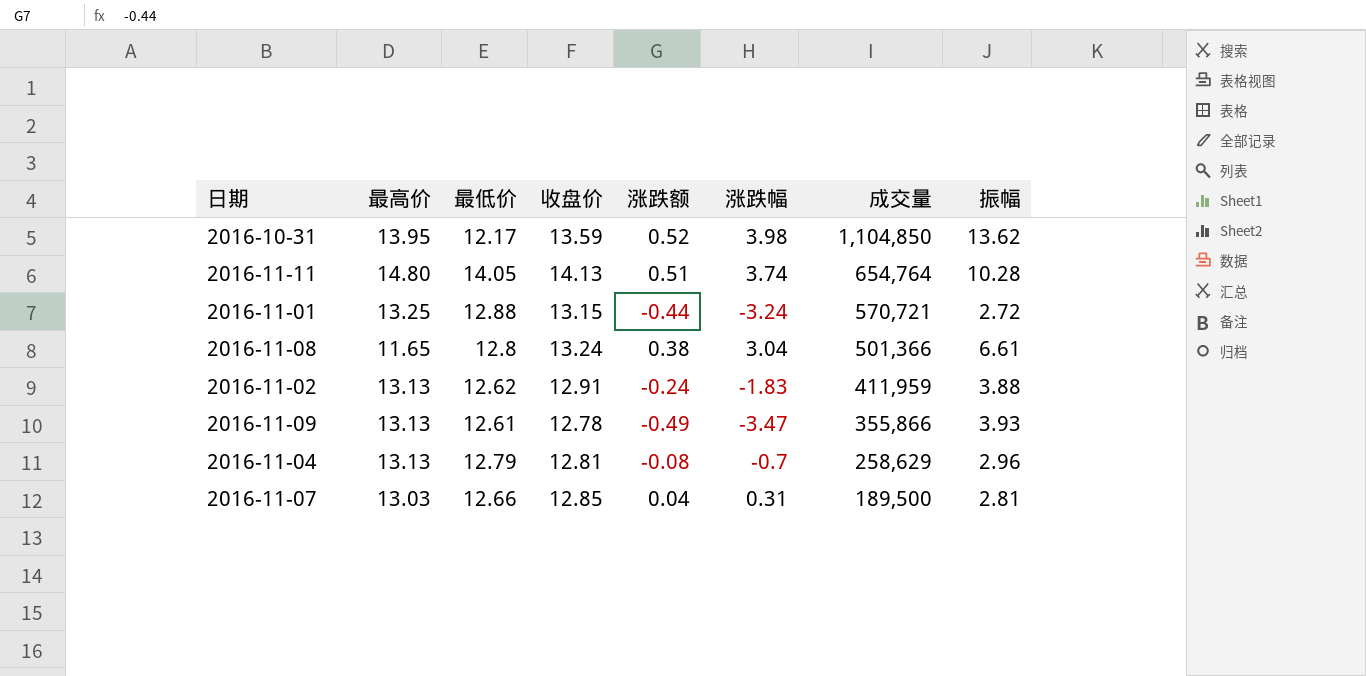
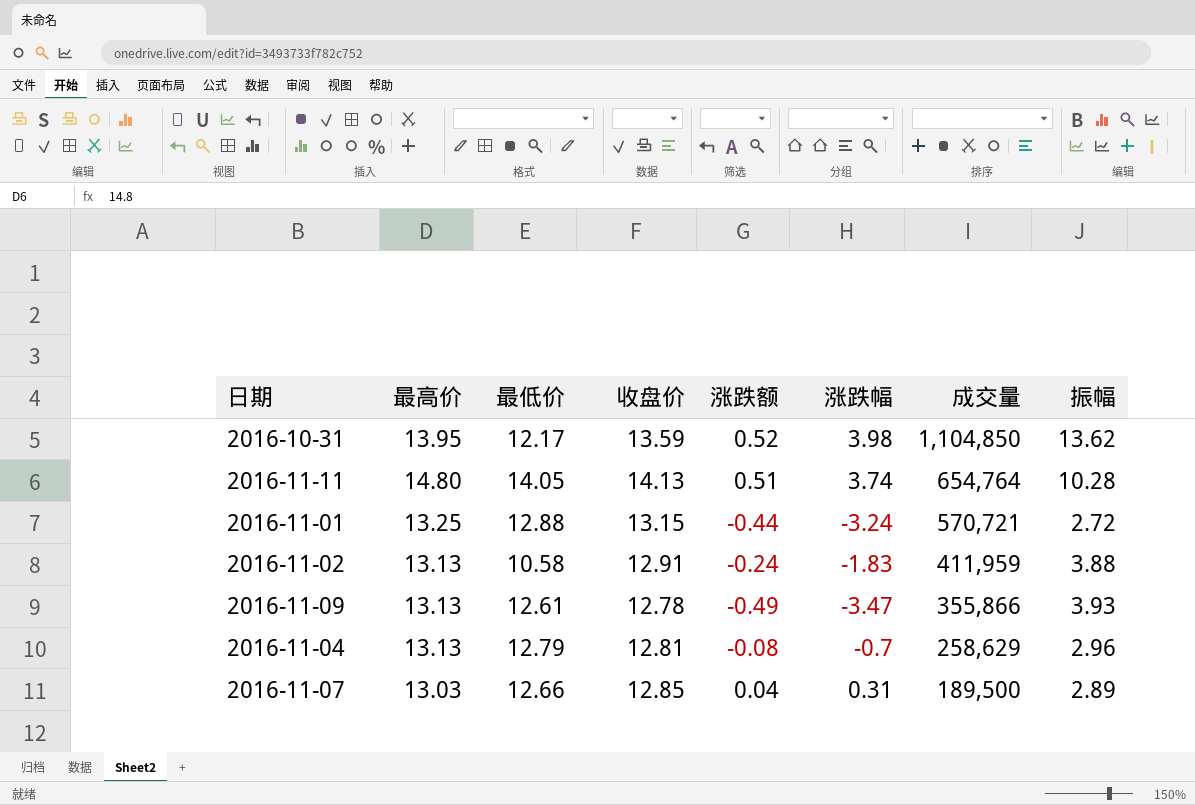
row 2016-11-08: 11.65 | 12.8 | 13.24 | 0.38 | 3.04 | 501,366 | 6.61 -> none
2016-11-02 | 最低价: 12.62 -> 10.58
2016-11-07 | 振幅: 2.81 -> 2.89

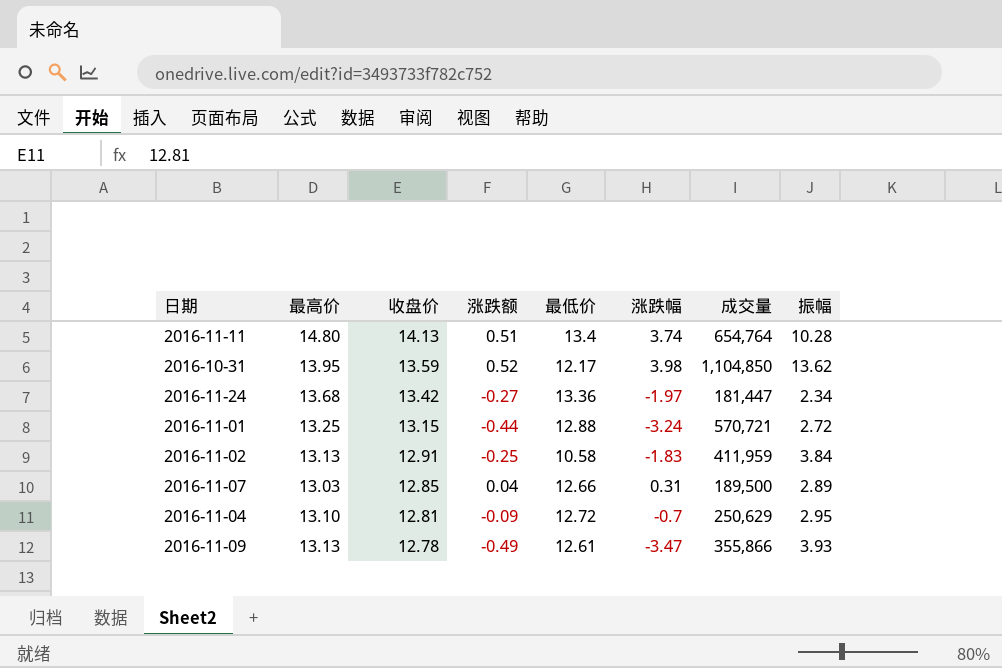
row order: 成交量 descending -> 收盘价 descending
column 最低价 | position: 3 -> 5
2016-11-11 | 最低价: 14.05 -> 13.4
row 2016-11-24: none -> 13.68 | 13.42 | -0.27 | 13.36 | -1.97 | 181,447 | 2.34
2016-11-02 | 涨跌额: -0.24 -> -0.25
2016-11-02 | 振幅: 3.88 -> 3.84
2016-11-04 | 最高价: 13.13 -> 13.10
2016-11-04 | 涨跌额: -0.08 -> -0.09
2016-11-04 | 最低价: 12.79 -> 12.72
2016-11-04 | 成交量: 258,629 -> 250,629
2016-11-04 | 振幅: 2.96 -> 2.95

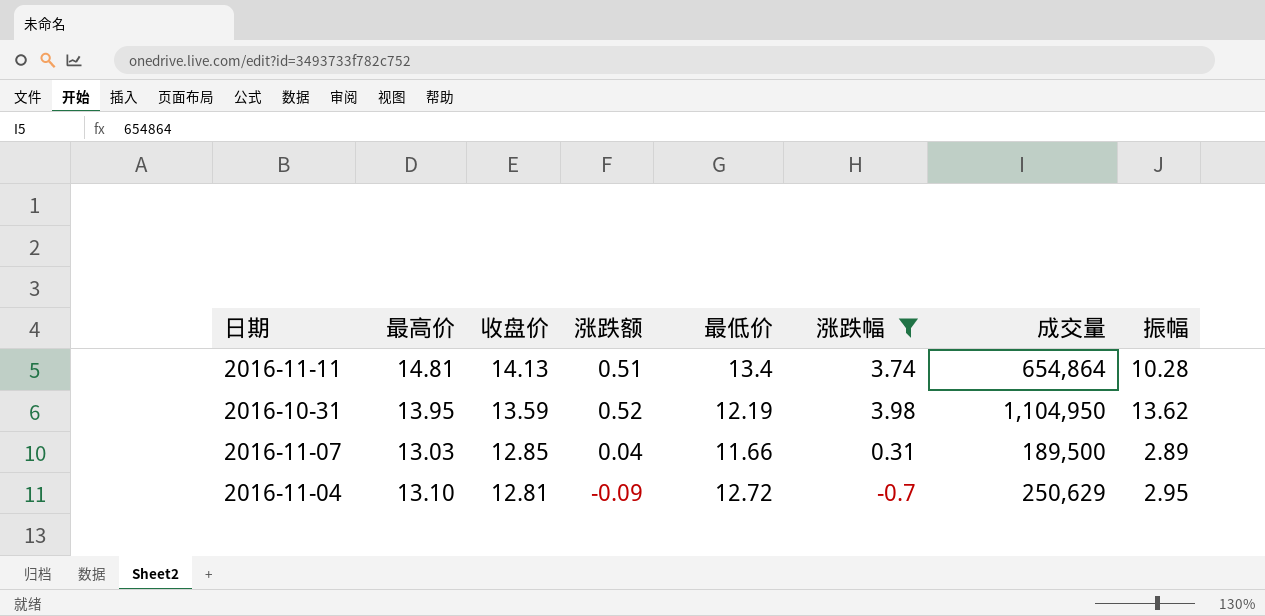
filter: none -> 涨跌幅 >= -0.7
2016-11-11 | 最高价: 14.80 -> 14.81
2016-11-11 | 成交量: 654,764 -> 654,864
2016-10-31 | 最低价: 12.17 -> 12.19
2016-10-31 | 成交量: 1,104,850 -> 1,104,950
2016-11-07 | 最低价: 12.66 -> 11.66

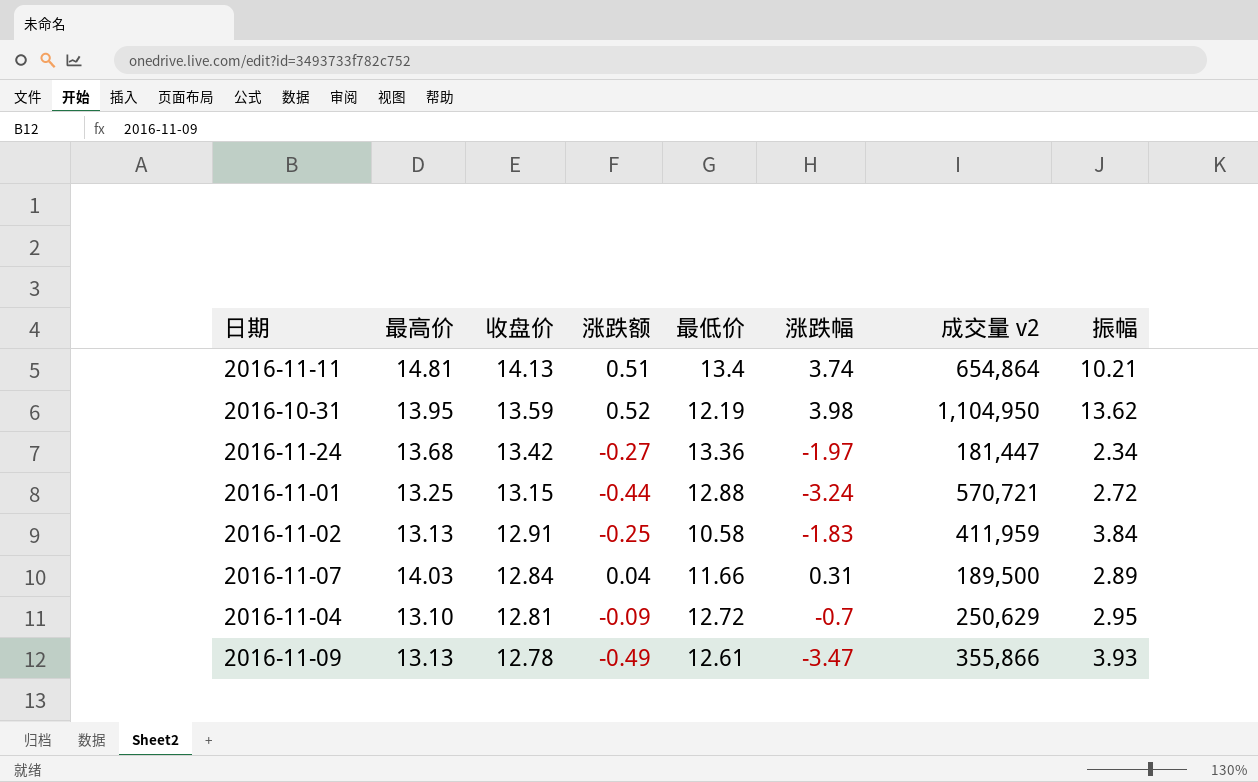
filter: 涨跌幅 >= -0.7 -> none
column name: 成交量 -> 成交量 v2
2016-11-11 | 振幅: 10.28 -> 10.21
2016-11-07 | 最高价: 13.03 -> 14.03
2016-11-07 | 收盘价: 12.85 -> 12.84

